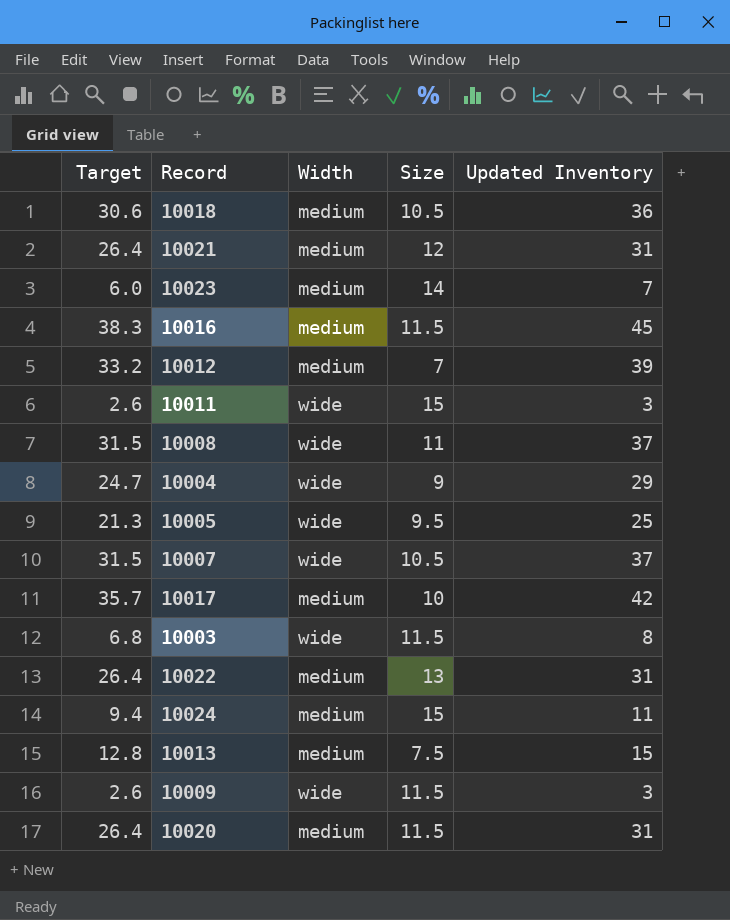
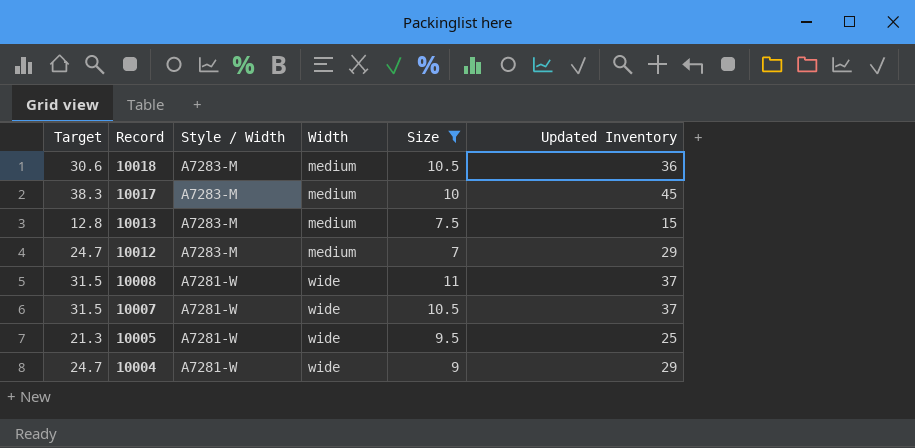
filter: none -> Size <= 11
row order: none -> Record descending
column Style / Width | position: none -> 3
10017 | Target: 35.7 -> 38.3
10017 | Updated Inventory: 42 -> 45
10012 | Target: 33.2 -> 24.7
10012 | Updated Inventory: 39 -> 29

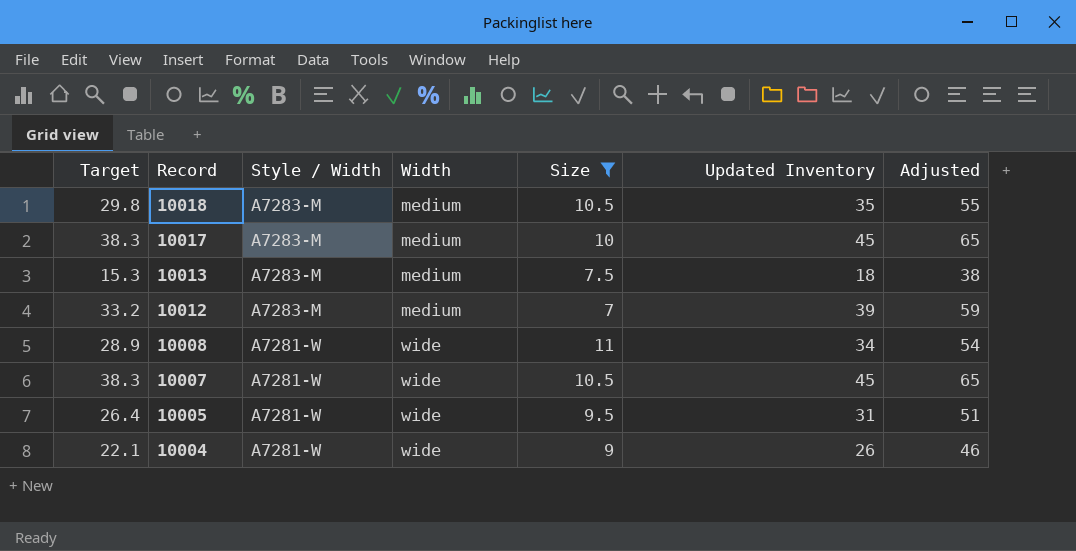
column Adjusted | formula: none -> [Updated Inventory] + 20
10018 | Target: 30.6 -> 29.8
10018 | Updated Inventory: 36 -> 35
10013 | Target: 12.8 -> 15.3
10013 | Updated Inventory: 15 -> 18
10012 | Target: 24.7 -> 33.2
10012 | Updated Inventory: 29 -> 39
10008 | Target: 31.5 -> 28.9
10008 | Updated Inventory: 37 -> 34
10007 | Target: 31.5 -> 38.3
10007 | Updated Inventory: 37 -> 45
10005 | Target: 21.3 -> 26.4
10005 | Updated Inventory: 25 -> 31
10004 | Target: 24.7 -> 22.1
10004 | Updated Inventory: 29 -> 26

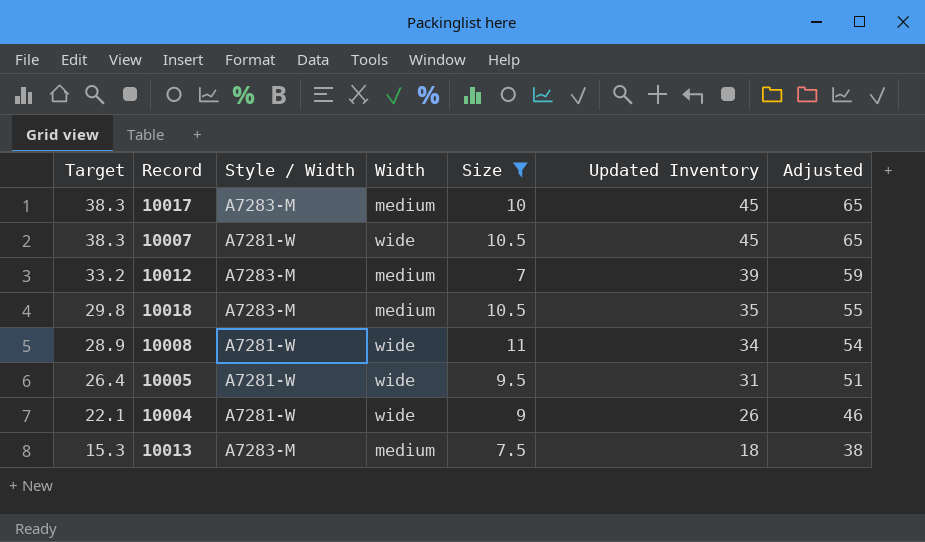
row order: Record descending -> Target descending

